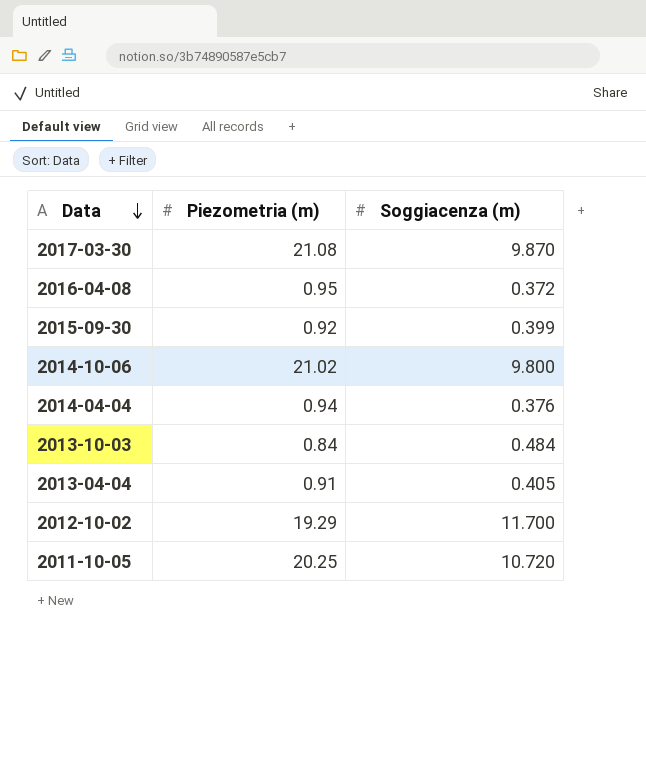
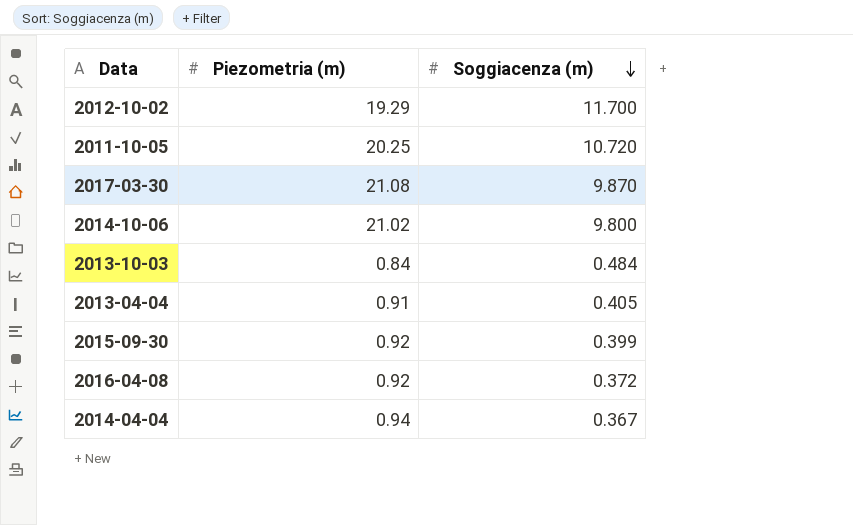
row order: Data descending -> Soggiacenza (m) descending
2016-04-08 | Piezometria (m): 0.95 -> 0.92
2014-04-04 | Soggiacenza (m): 0.376 -> 0.367

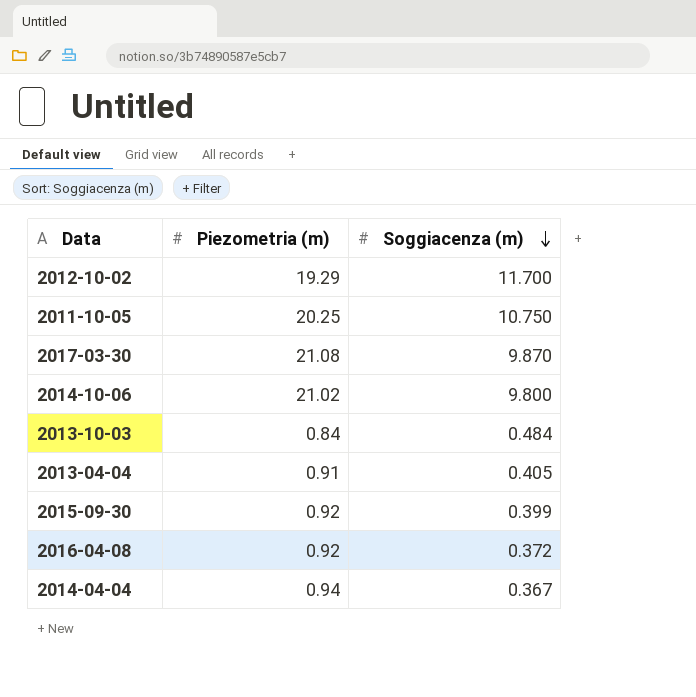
2011-10-05 | Soggiacenza (m): 10.720 -> 10.750

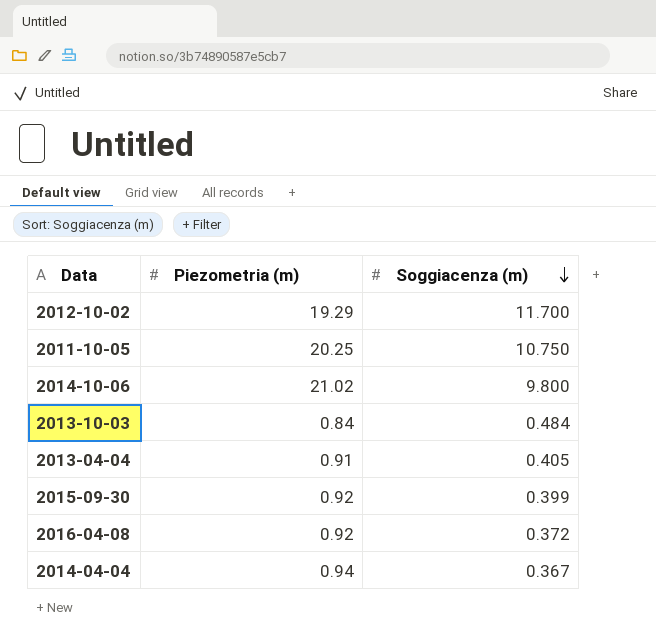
row 2017-03-30: 21.08 | 9.870 -> none

